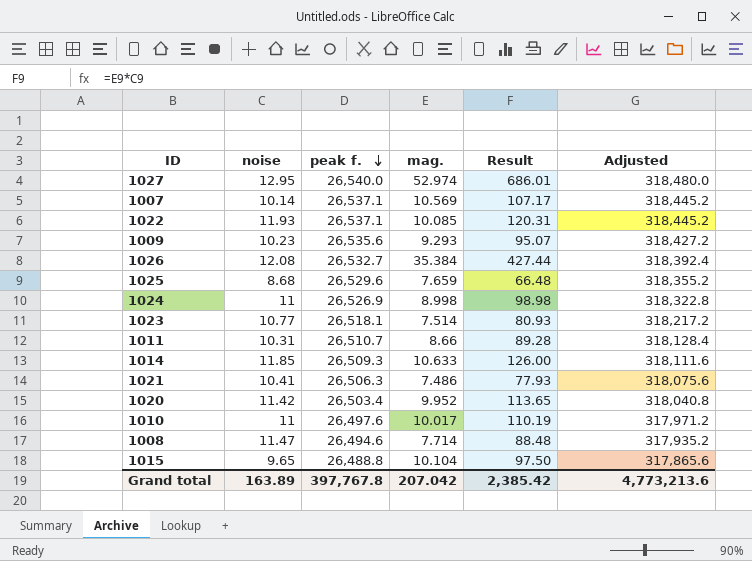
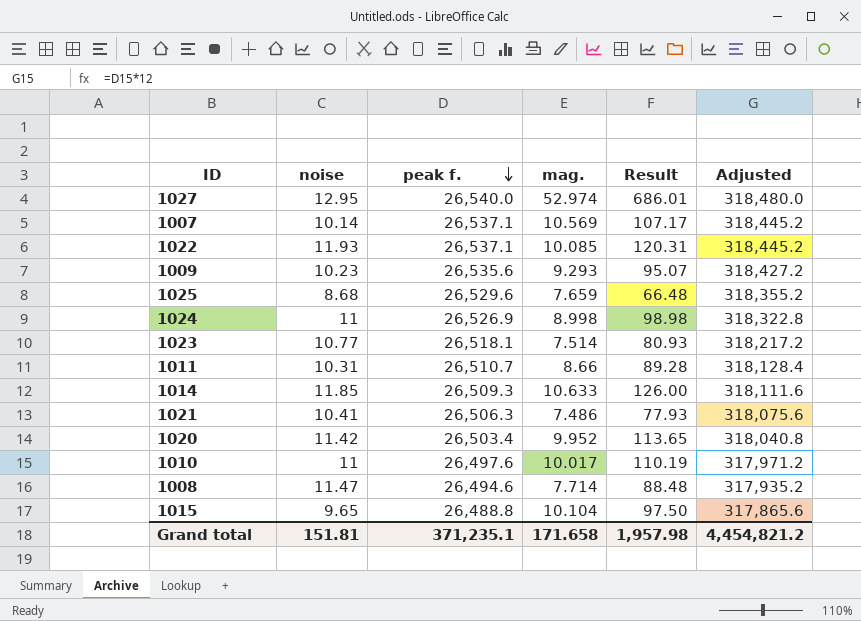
row 1026: 12.08 | 26,532.7 | 35.384 | 427.44 | 318,392.4 -> none
Grand total | noise: 163.89 -> 151.81
Grand total | peak f.: 397,767.8 -> 371,235.1
Grand total | mag.: 207.042 -> 171.658
Grand total | Result: 2,385.42 -> 1,957.98
Grand total | Adjusted: 4,773,213.6 -> 4,454,821.2

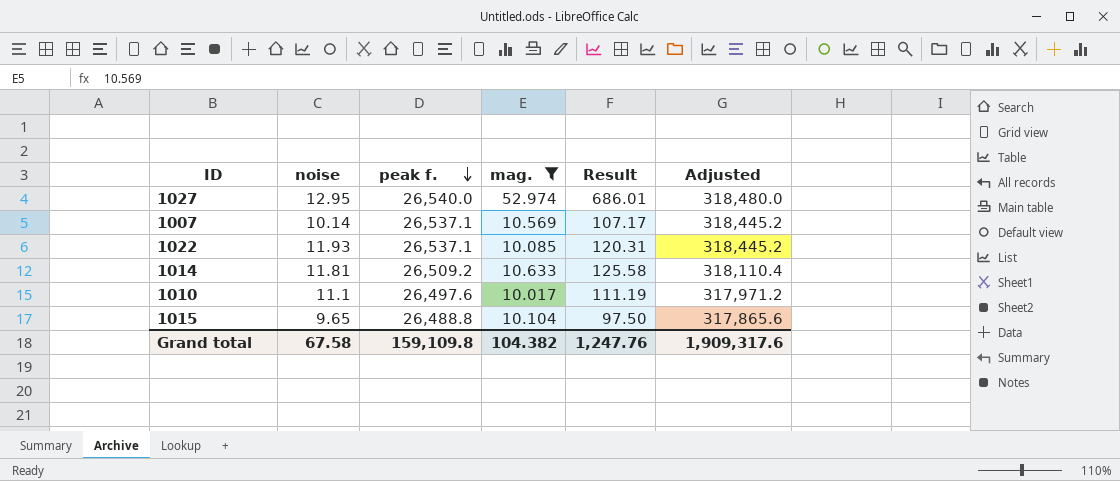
filter: none -> mag. >= 10.017
1014 | noise: 11.85 -> 11.81
1014 | peak f.: 26,509.3 -> 26,509.2
1014 | Result: 126.00 -> 125.58
1014 | Adjusted: 318,111.6 -> 318,110.4
1010 | noise: 11 -> 11.1
1010 | Result: 110.19 -> 111.19
Grand total | noise: 151.81 -> 67.58
Grand total | peak f.: 371,235.1 -> 159,109.8
Grand total | mag.: 171.658 -> 104.382
Grand total | Result: 1,957.98 -> 1,247.76
Grand total | Adjusted: 4,454,821.2 -> 1,909,317.6

